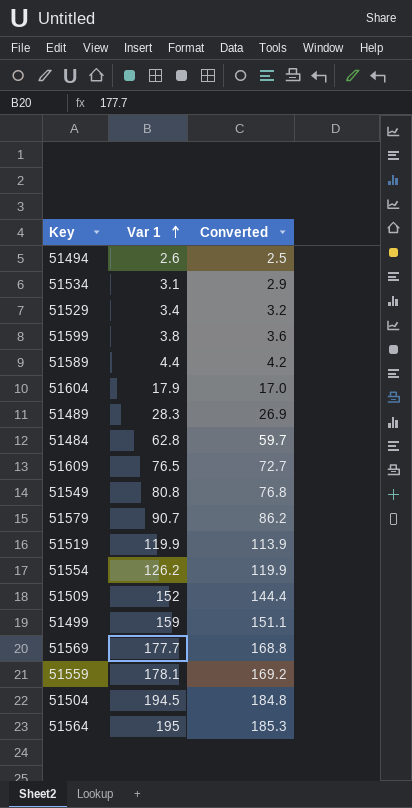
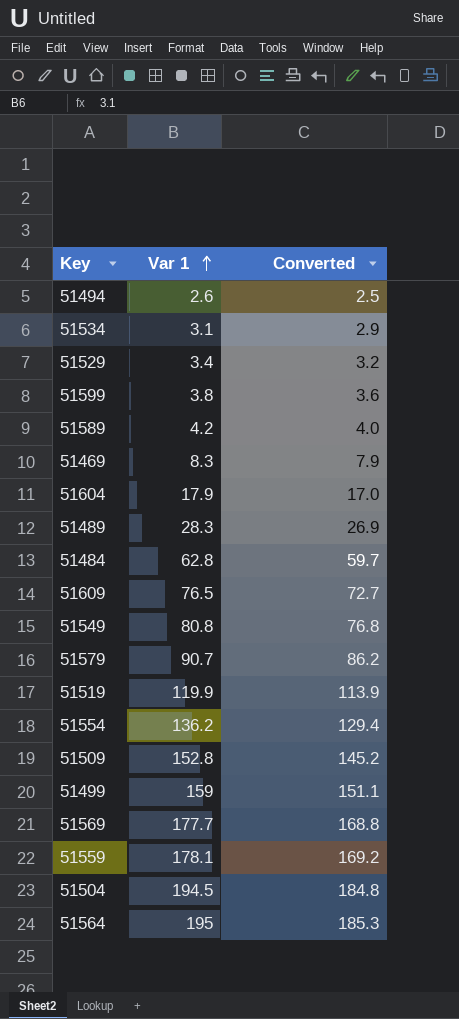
51589 | Var 1: 4.4 -> 4.2
51589 | Converted: 4.2 -> 4.0
row 51469: none -> 8.3 | 7.9
51554 | Var 1: 126.2 -> 136.2
51554 | Converted: 119.9 -> 129.4
51509 | Var 1: 152 -> 152.8
51509 | Converted: 144.4 -> 145.2

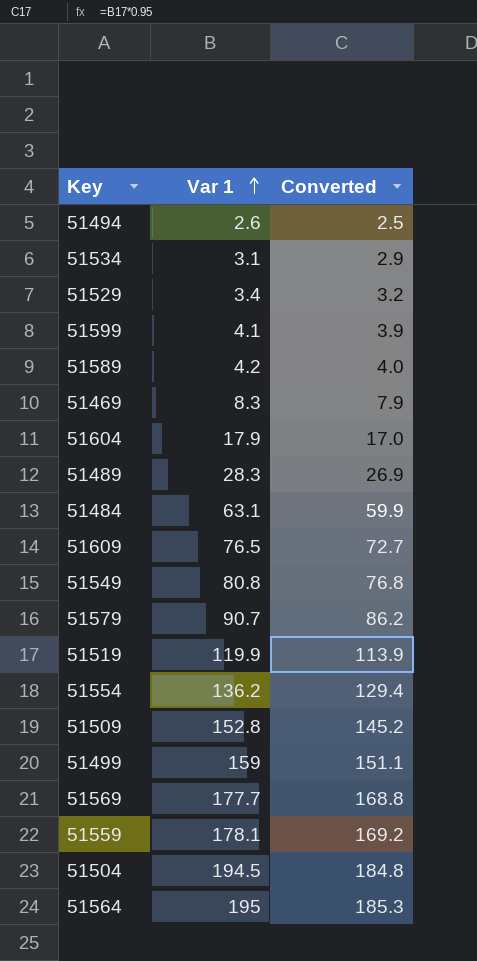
51599 | Var 1: 3.8 -> 4.1
51599 | Converted: 3.6 -> 3.9
51484 | Var 1: 62.8 -> 63.1
51484 | Converted: 59.7 -> 59.9

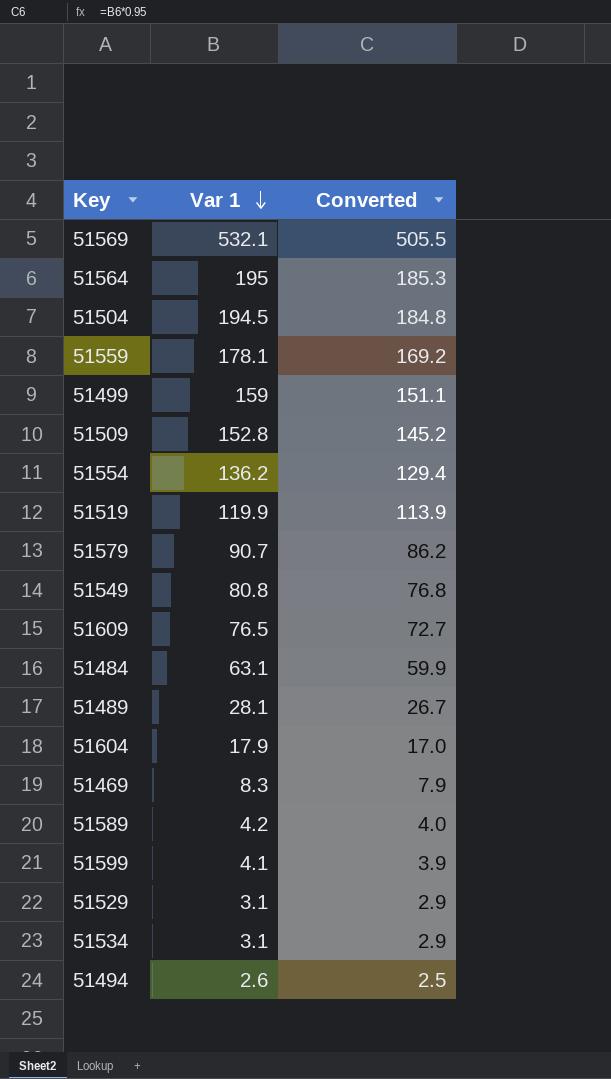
row order: Var 1 ascending -> Var 1 descending
51569 | Var 1: 177.7 -> 532.1
51569 | Converted: 168.8 -> 505.5
51489 | Var 1: 28.3 -> 28.1
51489 | Converted: 26.9 -> 26.7
51529 | Var 1: 3.4 -> 3.1
51529 | Converted: 3.2 -> 2.9

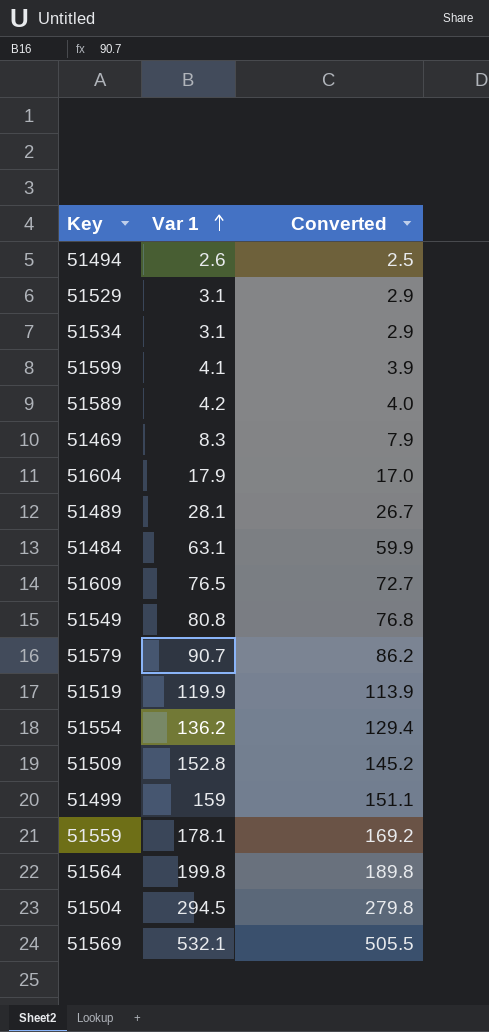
row order: Var 1 descending -> Var 1 ascending
51564 | Var 1: 195 -> 199.8
51564 | Converted: 185.3 -> 189.8
51504 | Var 1: 194.5 -> 294.5
51504 | Converted: 184.8 -> 279.8

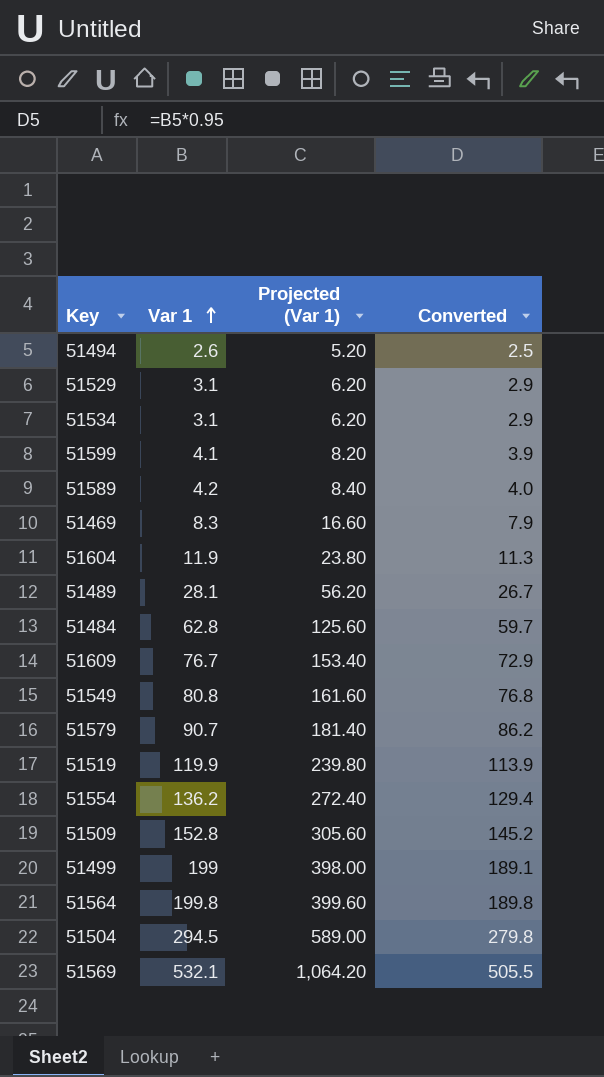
column Projected (Var 1) | formula: none -> [Var 1] * 2
row 51559: 178.1 | 169.2 -> none
51604 | Var 1: 17.9 -> 11.9
51604 | Converted: 17.0 -> 11.3
51484 | Var 1: 63.1 -> 62.8
51484 | Converted: 59.9 -> 59.7
51609 | Var 1: 76.5 -> 76.7
51609 | Converted: 72.7 -> 72.9
51499 | Var 1: 159 -> 199
51499 | Converted: 151.1 -> 189.1

